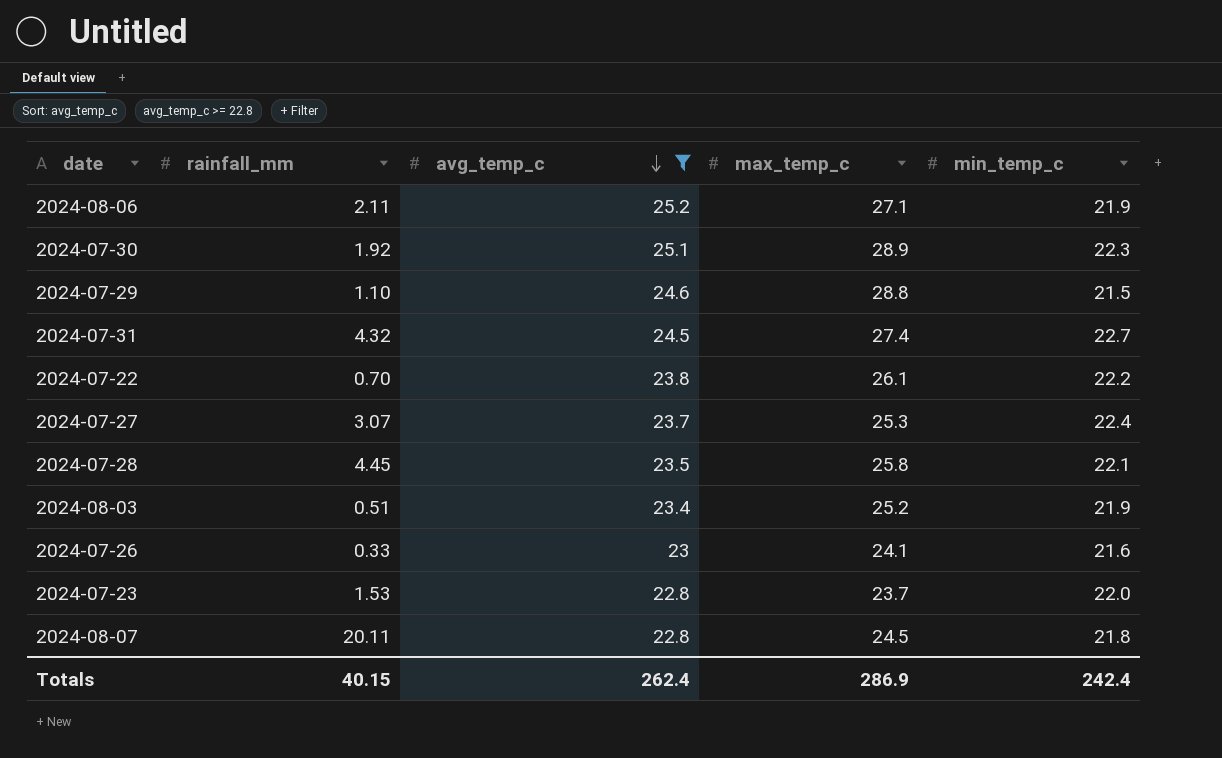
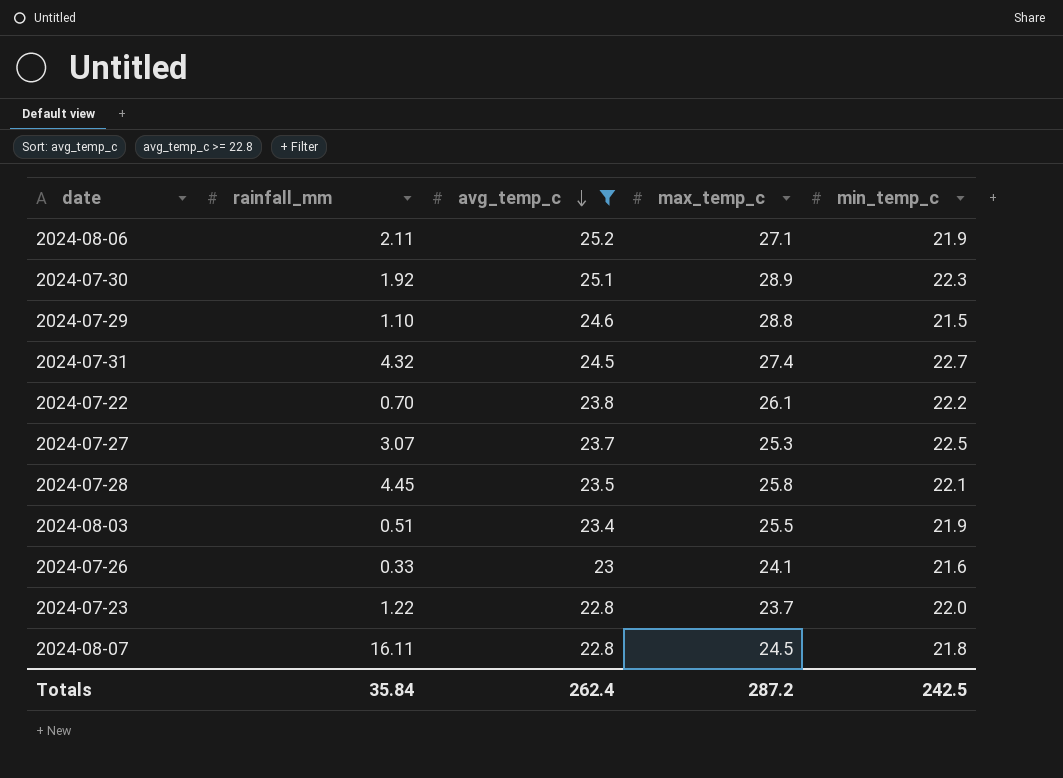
2024-07-27 | min_temp_c: 22.4 -> 22.5
2024-08-03 | max_temp_c: 25.2 -> 25.5
2024-07-23 | rainfall_mm: 1.53 -> 1.22
2024-08-07 | rainfall_mm: 20.11 -> 16.11
Totals | rainfall_mm: 40.15 -> 35.84
Totals | max_temp_c: 286.9 -> 287.2
Totals | min_temp_c: 242.4 -> 242.5

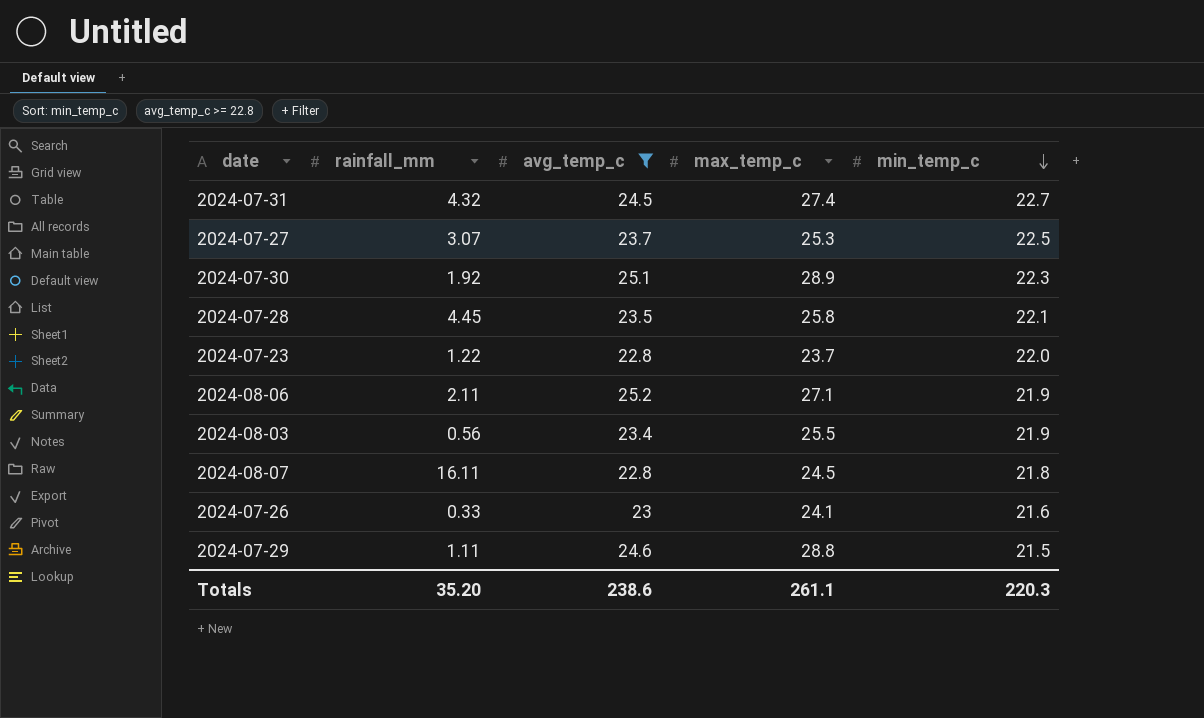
row order: avg_temp_c descending -> min_temp_c descending
row 2024-07-22: 0.70 | 23.8 | 26.1 | 22.2 -> none
2024-08-03 | rainfall_mm: 0.51 -> 0.56
2024-07-29 | rainfall_mm: 1.10 -> 1.11
Totals | rainfall_mm: 35.84 -> 35.20
Totals | avg_temp_c: 262.4 -> 238.6
Totals | max_temp_c: 287.2 -> 261.1
Totals | min_temp_c: 242.5 -> 220.3

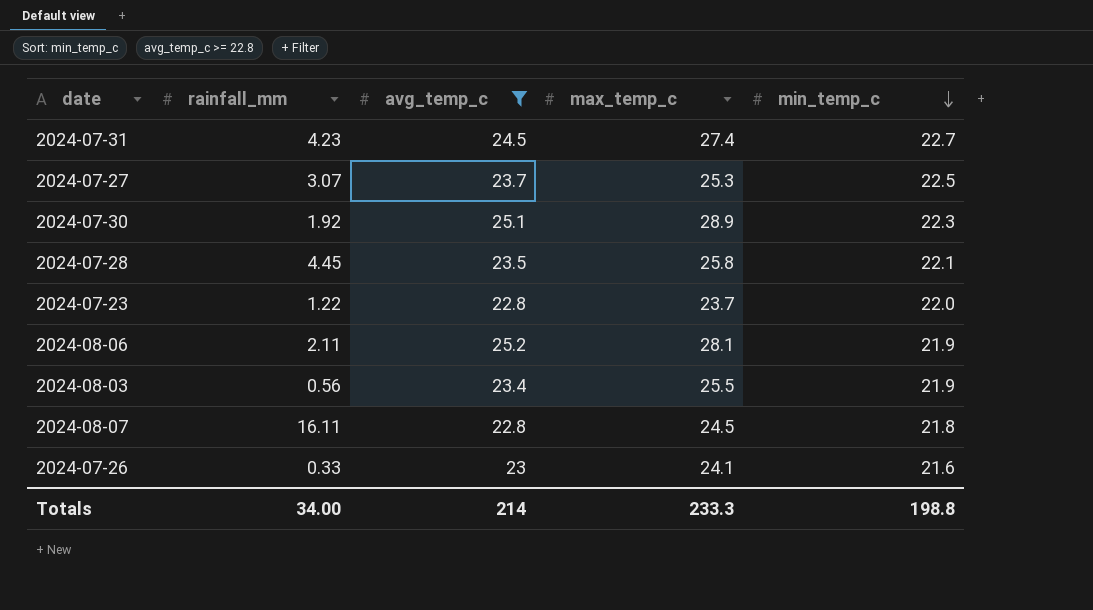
row 2024-07-29: 1.11 | 24.6 | 28.8 | 21.5 -> none
2024-07-31 | rainfall_mm: 4.32 -> 4.23
2024-08-06 | max_temp_c: 27.1 -> 28.1
Totals | rainfall_mm: 35.20 -> 34.00
Totals | avg_temp_c: 238.6 -> 214
Totals | max_temp_c: 261.1 -> 233.3
Totals | min_temp_c: 220.3 -> 198.8

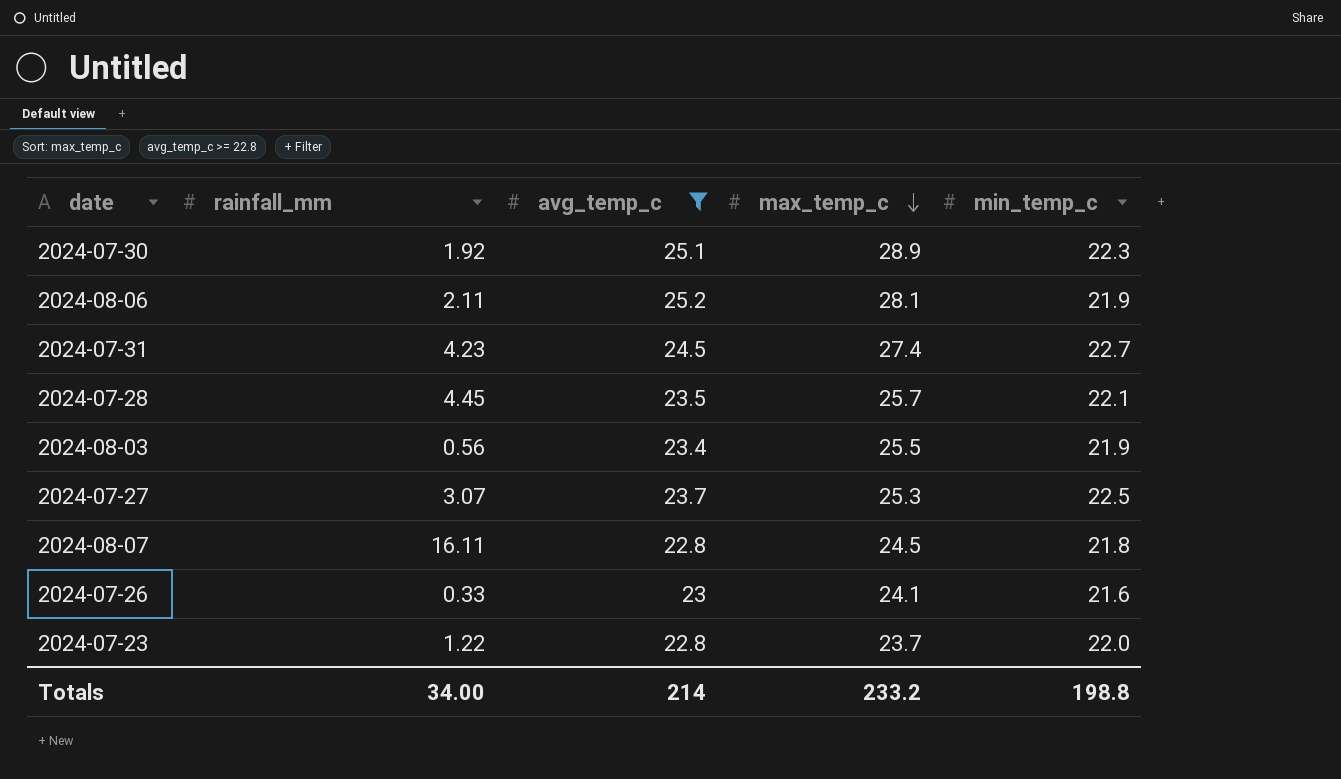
row order: min_temp_c descending -> max_temp_c descending
2024-07-28 | max_temp_c: 25.8 -> 25.7
Totals | max_temp_c: 233.3 -> 233.2

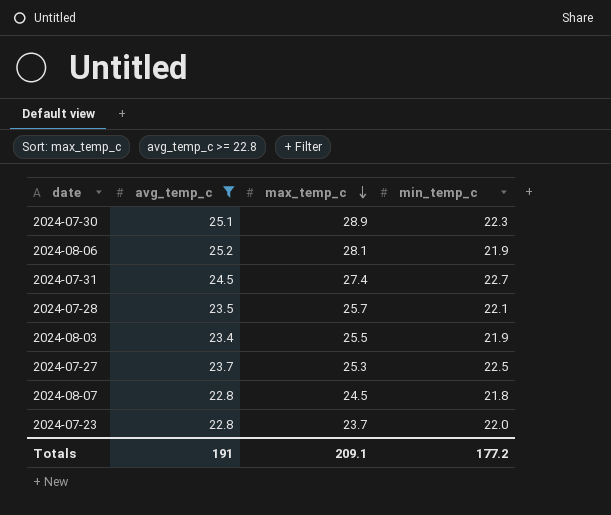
column rainfall_mm | position: 2 -> none
row 2024-07-26: 0.33 | 23 | 24.1 | 21.6 -> none
Totals | avg_temp_c: 214 -> 191
Totals | max_temp_c: 233.2 -> 209.1
Totals | min_temp_c: 198.8 -> 177.2

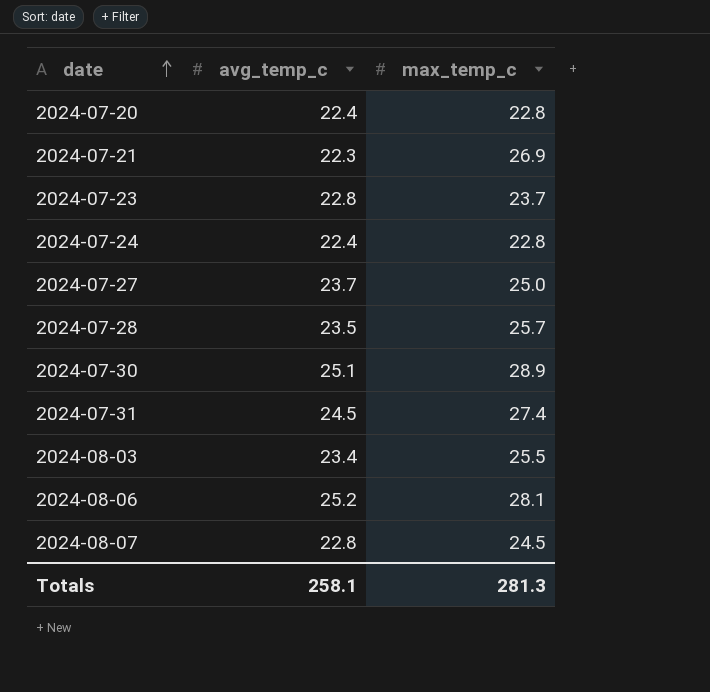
filter: avg_temp_c >= 22.8 -> none
row order: max_temp_c descending -> date ascending
column min_temp_c | position: 4 -> none
2024-07-27 | max_temp_c: 25.3 -> 25.0
Totals | avg_temp_c: 191 -> 258.1
Totals | max_temp_c: 209.1 -> 281.3

